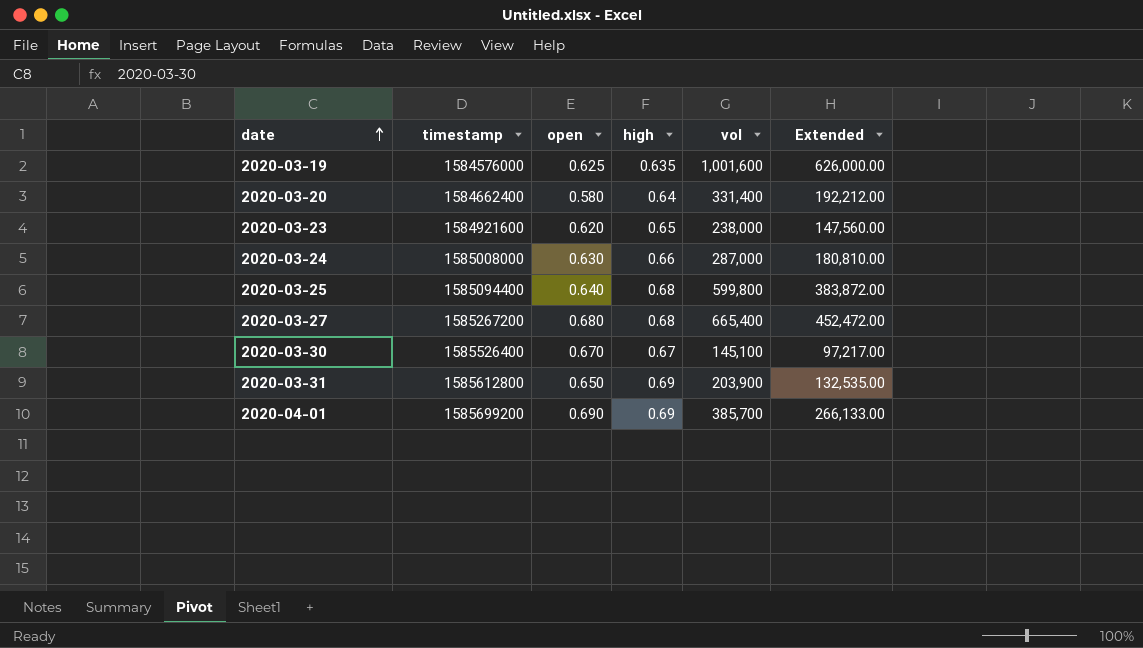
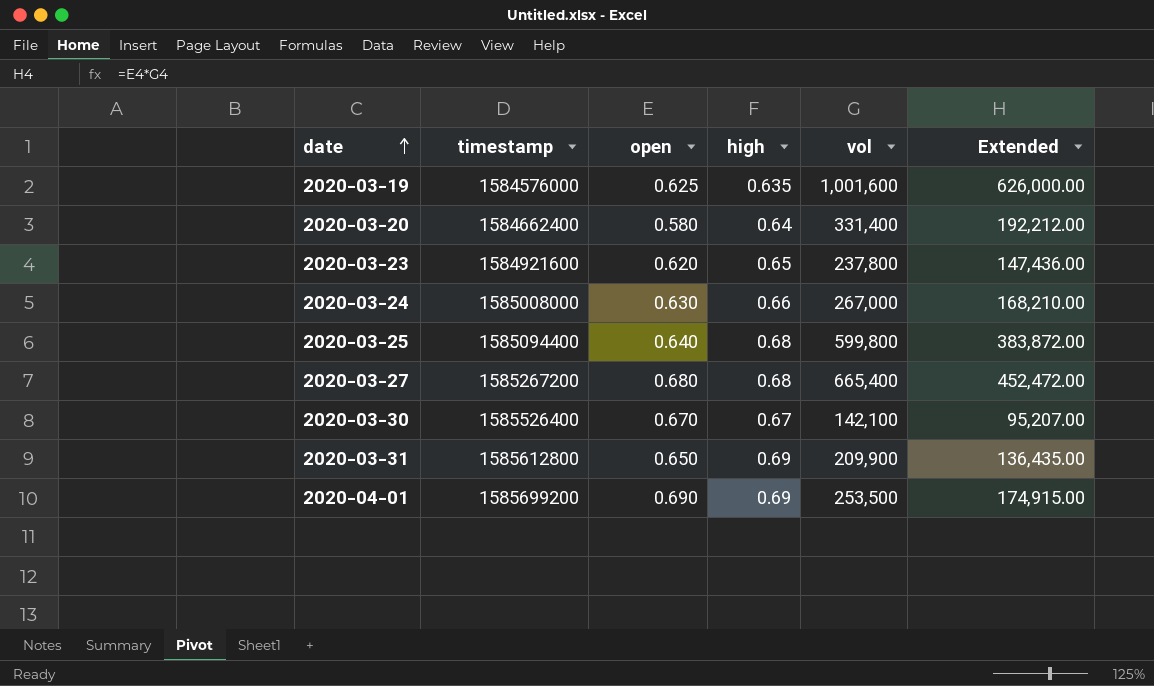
2020-03-23 | vol: 238,000 -> 237,800
2020-03-23 | Extended: 147,560.00 -> 147,436.00
2020-03-24 | vol: 287,000 -> 267,000
2020-03-24 | Extended: 180,810.00 -> 168,210.00
2020-03-30 | vol: 145,100 -> 142,100
2020-03-30 | Extended: 97,217.00 -> 95,207.00
2020-03-31 | vol: 203,900 -> 209,900
2020-03-31 | Extended: 132,535.00 -> 136,435.00
2020-04-01 | vol: 385,700 -> 253,500
2020-04-01 | Extended: 266,133.00 -> 174,915.00

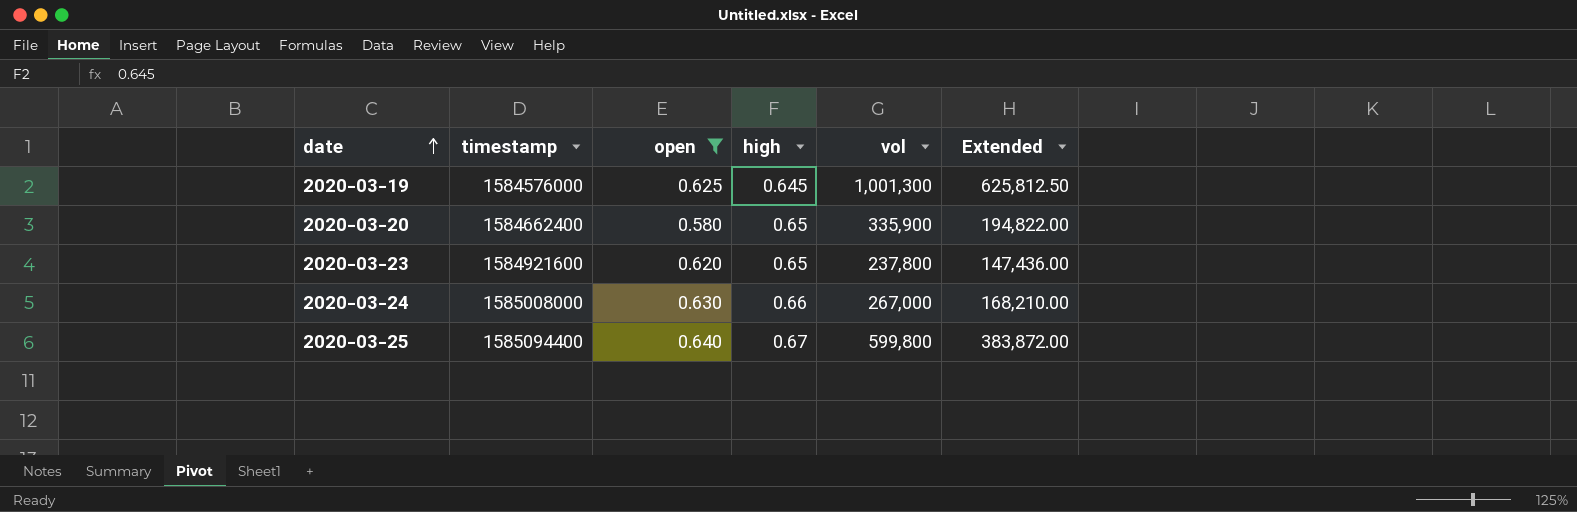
filter: none -> open <= 0.640
2020-03-19 | high: 0.635 -> 0.645
2020-03-19 | vol: 1,001,600 -> 1,001,300
2020-03-19 | Extended: 626,000.00 -> 625,812.50
2020-03-20 | high: 0.64 -> 0.65
2020-03-20 | vol: 331,400 -> 335,900
2020-03-20 | Extended: 192,212.00 -> 194,822.00
2020-03-25 | high: 0.68 -> 0.67

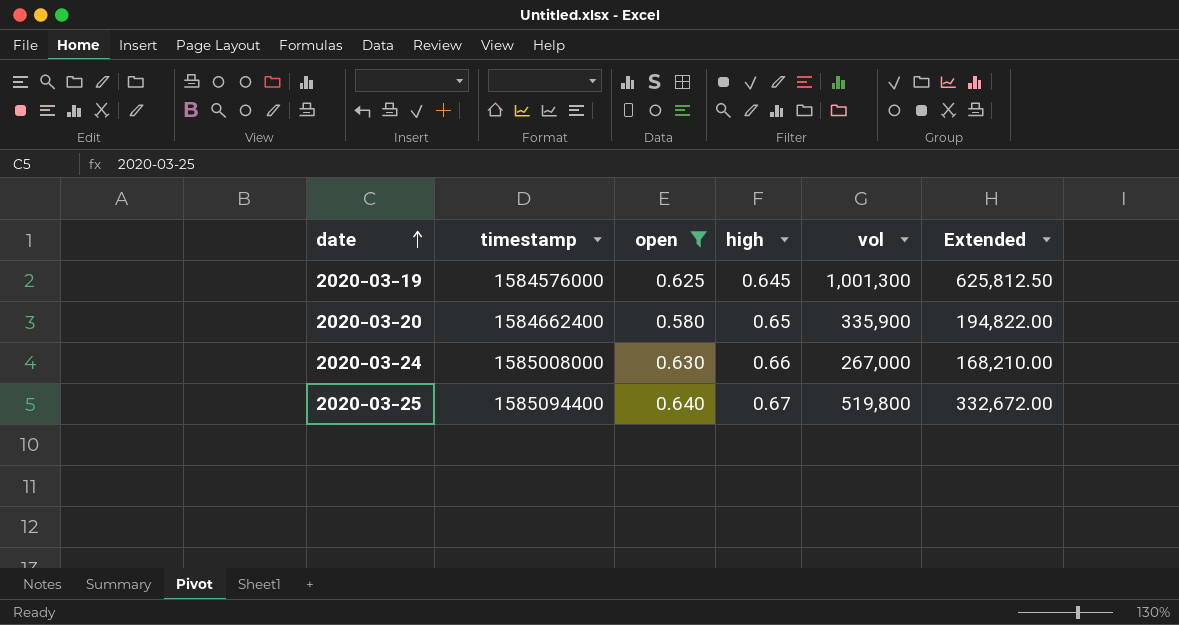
row 2020-03-23: 1584921600 | 0.620 | 0.65 | 237,800 | 147,436.00 -> none
2020-03-25 | vol: 599,800 -> 519,800
2020-03-25 | Extended: 383,872.00 -> 332,672.00

